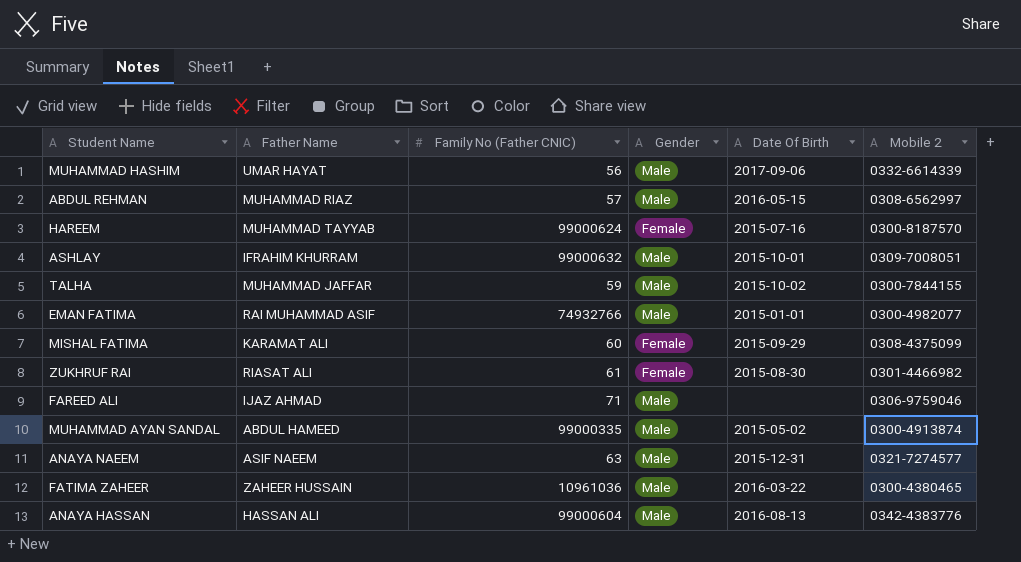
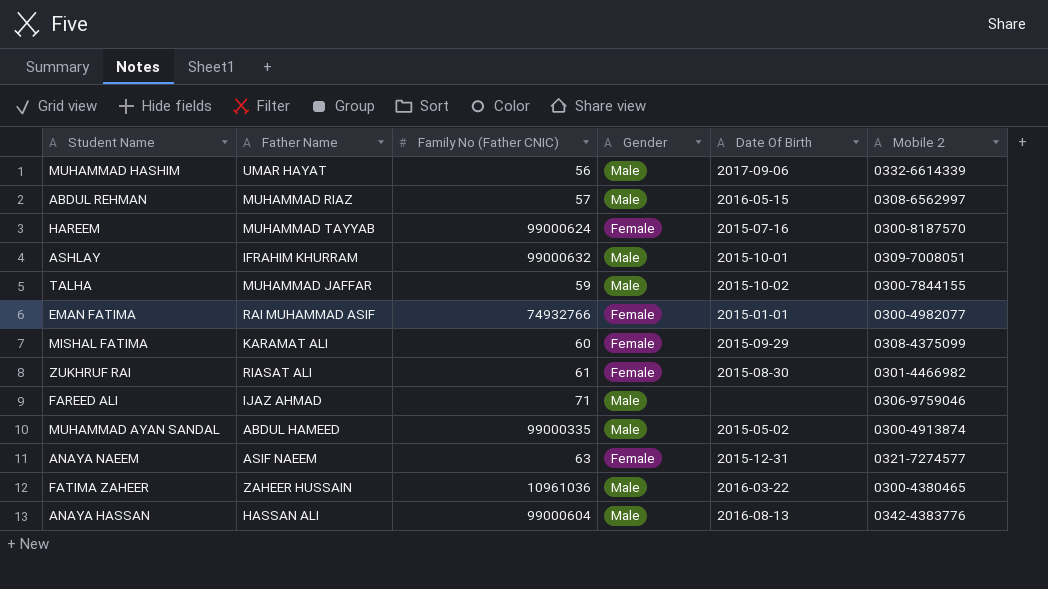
EMAN FATIMA | Gender: Male -> Female
ANAYA NAEEM | Gender: Male -> Female

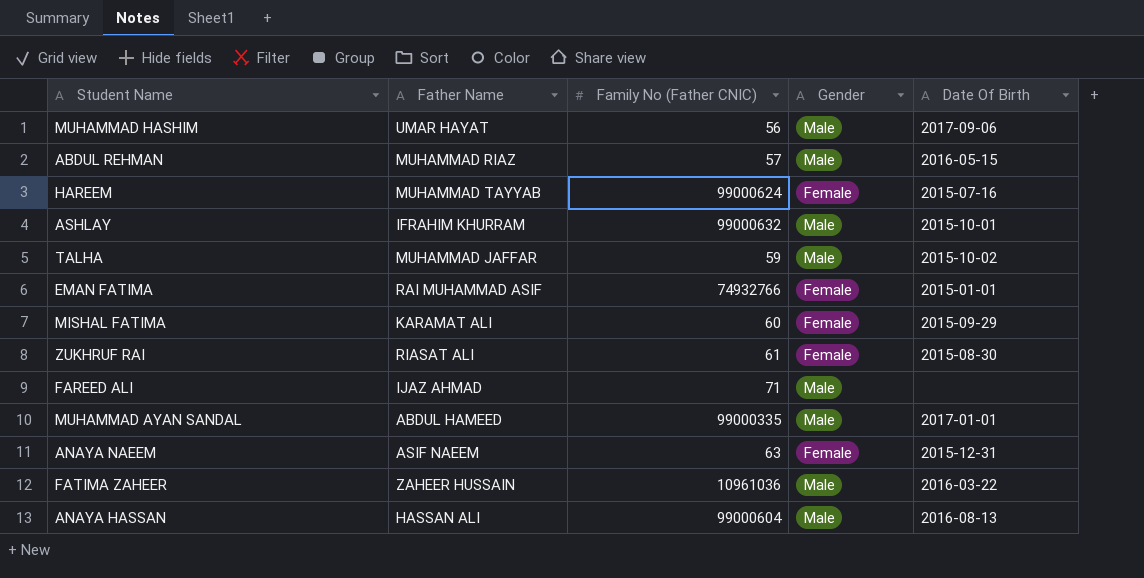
column Mobile 2 | position: 6 -> none
MUHAMMAD AYAN SANDAL | Date Of Birth: 2015-05-02 -> 2017-01-01

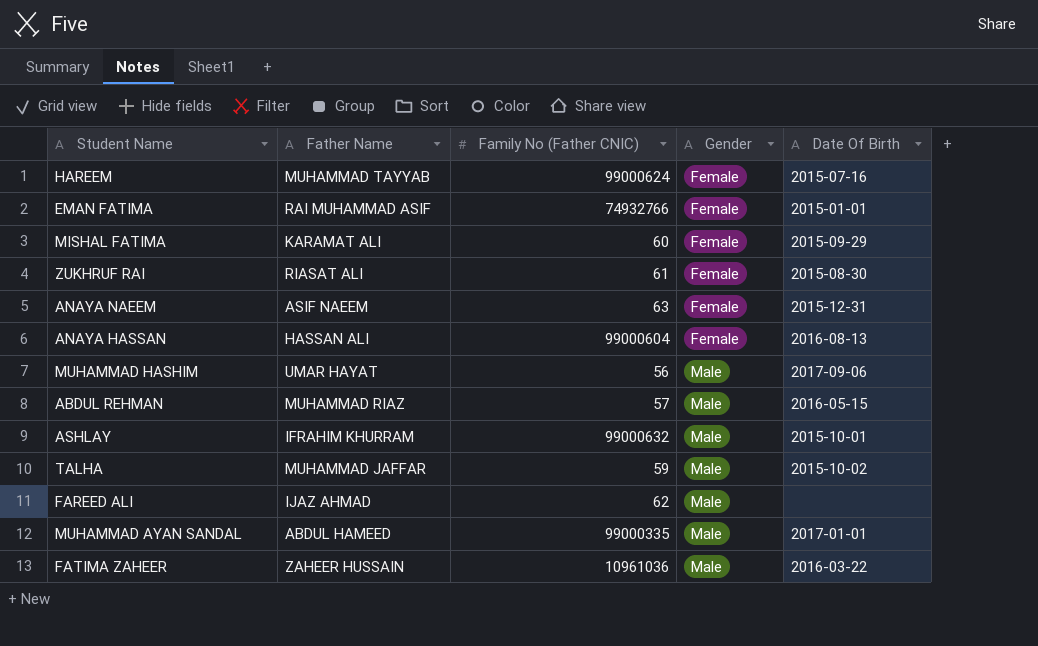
row order: none -> Gender ascending
ANAYA HASSAN | Gender: Male -> Female
FAREED ALI | Family No (Father CNIC): 71 -> 62

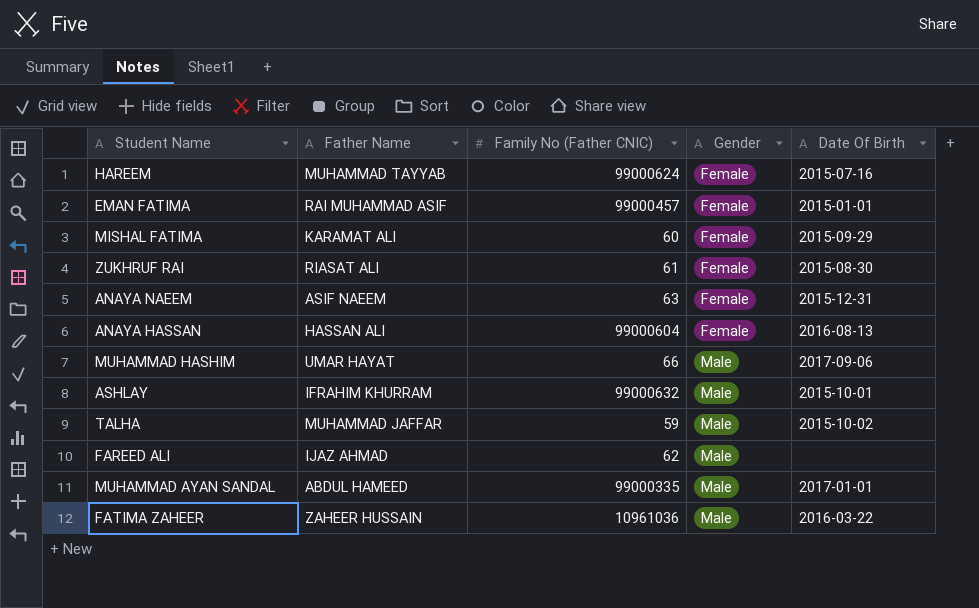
row ABDUL REHMAN: MUHAMMAD RIAZ | 57 | Male | 2016-05-15 -> none
EMAN FATIMA | Family No (Father CNIC): 74932766 -> 99000457
MUHAMMAD HASHIM | Family No (Father CNIC): 56 -> 66

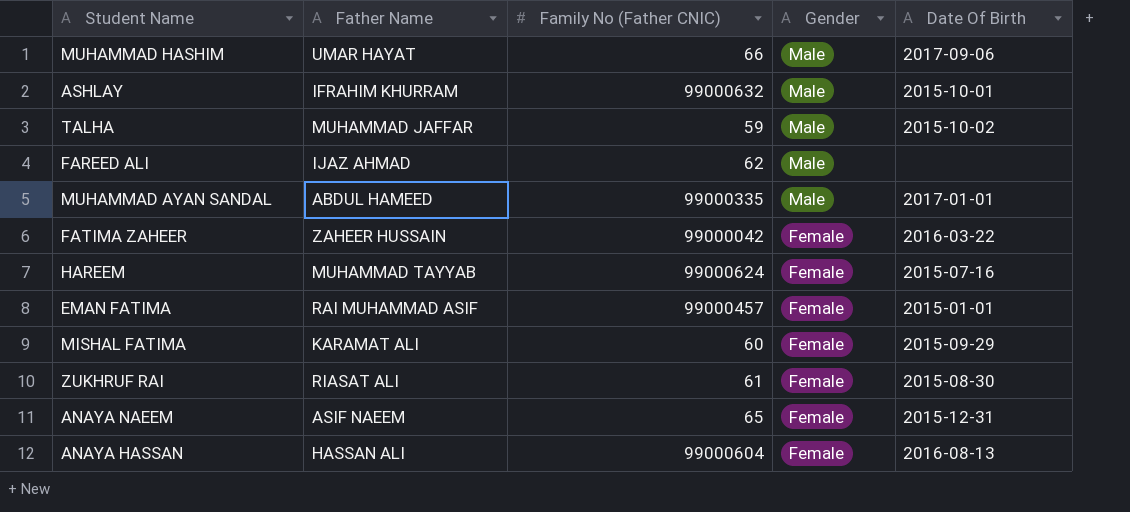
row order: Gender ascending -> Gender descending
FATIMA ZAHEER | Family No (Father CNIC): 10961036 -> 99000042
FATIMA ZAHEER | Gender: Male -> Female
ANAYA NAEEM | Family No (Father CNIC): 63 -> 65

